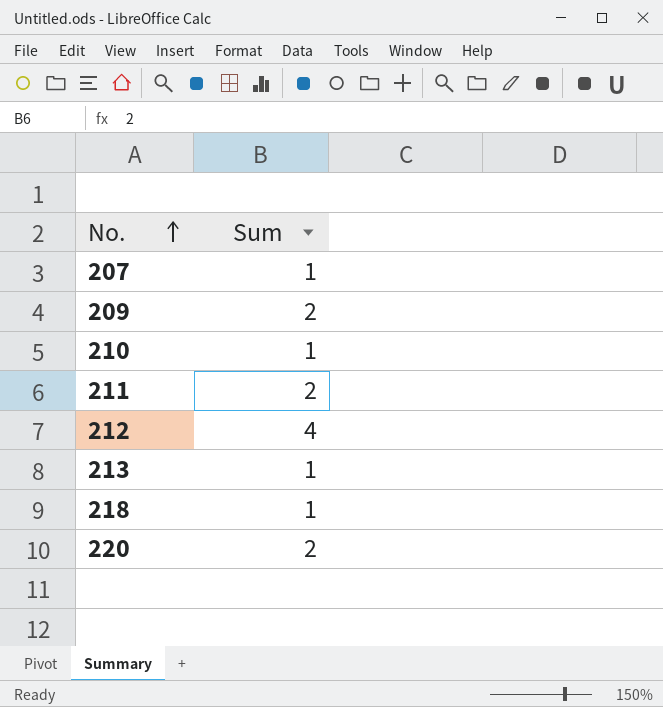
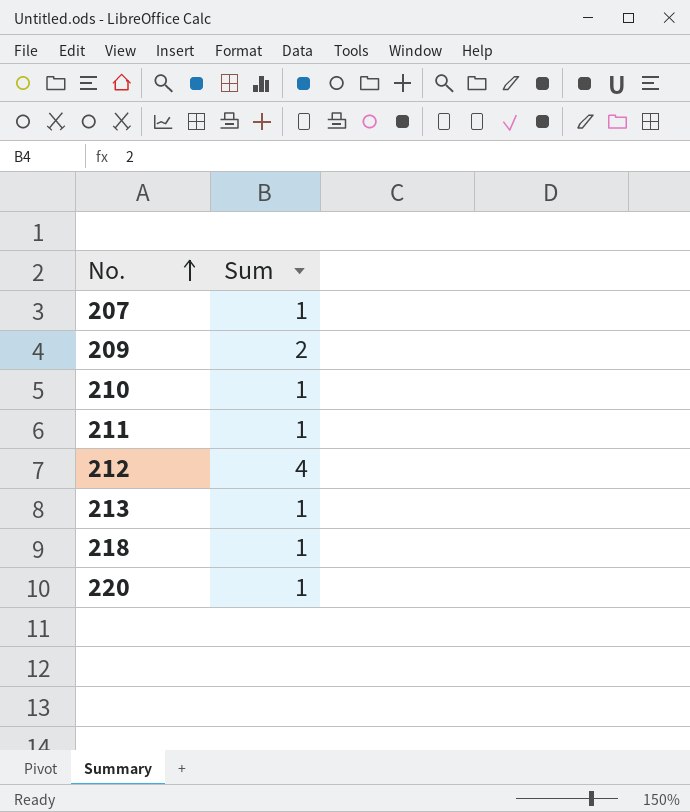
211 | Sum: 2 -> 1
220 | Sum: 2 -> 1

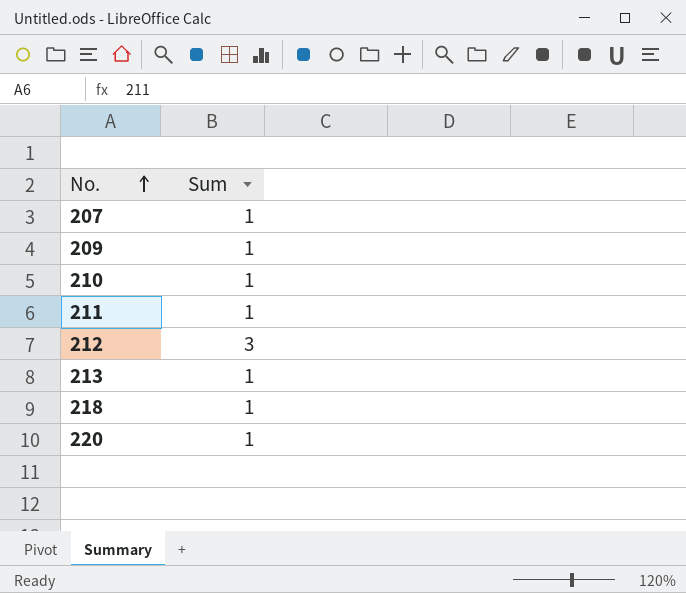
209 | Sum: 2 -> 1
212 | Sum: 4 -> 3

